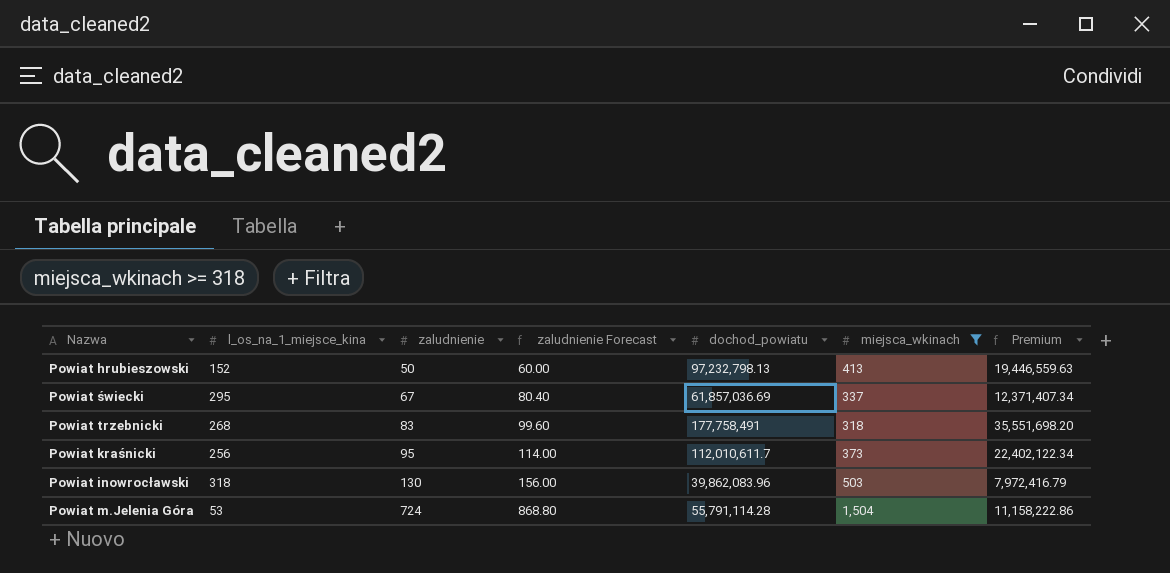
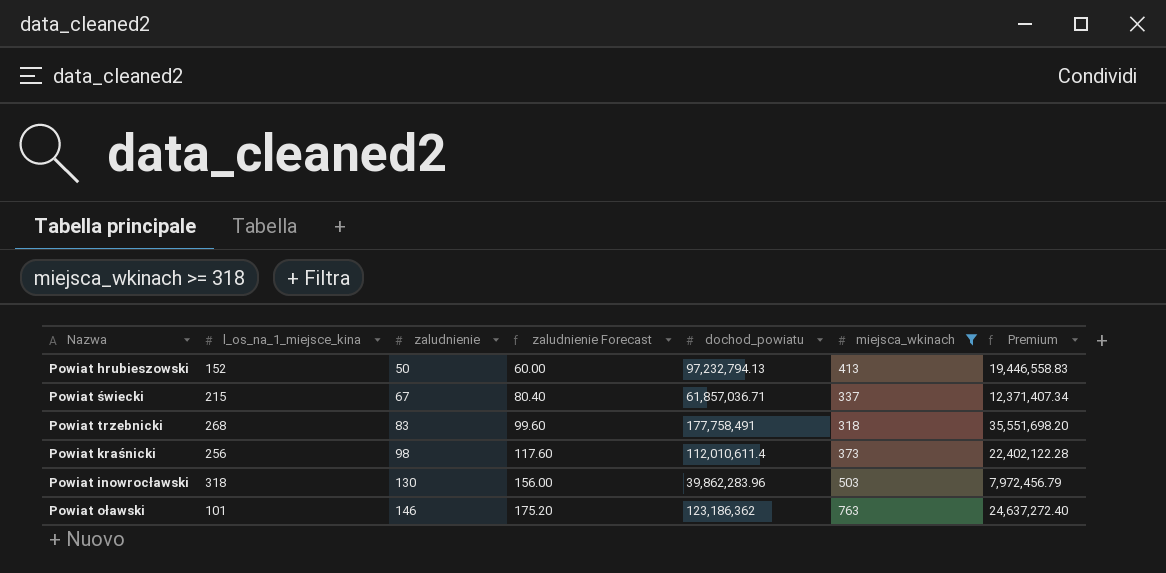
row Powiat m.Jelenia Góra: 53 | 724 | 868.80 | 55,791,114.28 | 1,504 | 11,158,222.86 -> none
Powiat hrubieszowski | dochod_powiatu: 97,232,798.13 -> 97,232,794.13
Powiat hrubieszowski | Premium: 19,446,559.63 -> 19,446,558.83
Powiat świecki | l_os_na_1_miejsce_kina: 295 -> 215
Powiat świecki | dochod_powiatu: 61,857,036.69 -> 61,857,036.71
Powiat kraśnicki | zaludnienie: 95 -> 98
Powiat kraśnicki | zaludnienie Forecast: 114.00 -> 117.60
Powiat kraśnicki | dochod_powiatu: 112,010,611.7 -> 112,010,611.4
Powiat kraśnicki | Premium: 22,402,122.34 -> 22,402,122.28
Powiat inowrocławski | dochod_powiatu: 39,862,083.96 -> 39,862,283.96
Powiat inowrocławski | Premium: 7,972,416.79 -> 7,972,456.79
row Powiat oławski: none -> 101 | 146 | 175.20 | 123,186,362 | 763 | 24,637,272.40

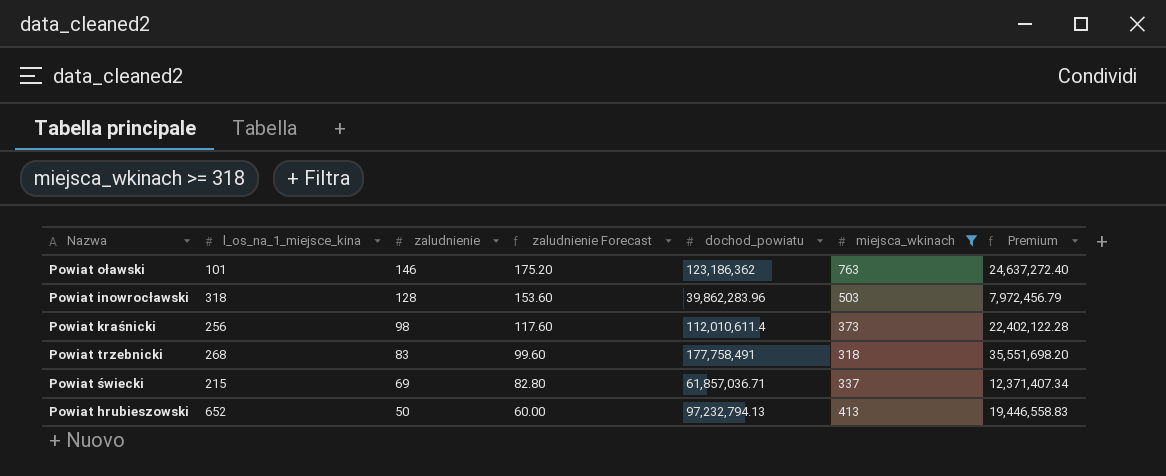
row order: zaludnienie ascending -> zaludnienie descending
Powiat inowrocławski | zaludnienie: 130 -> 128
Powiat inowrocławski | zaludnienie Forecast: 156.00 -> 153.60
Powiat świecki | zaludnienie: 67 -> 69
Powiat świecki | zaludnienie Forecast: 80.40 -> 82.80
Powiat hrubieszowski | l_os_na_1_miejsce_kina: 152 -> 652

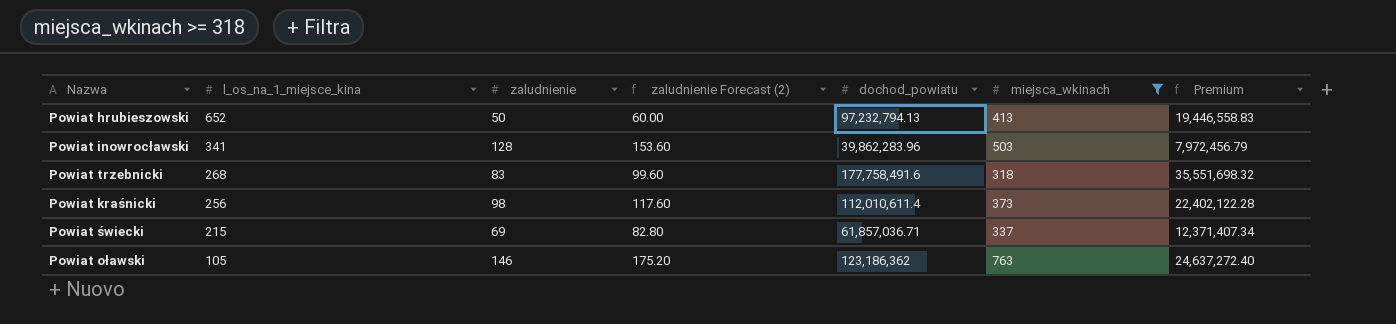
row order: zaludnienie descending -> l_os_na_1_miejsce_kina descending
column name: zaludnienie Forecast -> zaludnienie Forecast (2)
Powiat inowrocławski | l_os_na_1_miejsce_kina: 318 -> 341
Powiat trzebnicki | dochod_powiatu: 177,758,491 -> 177,758,491.6
Powiat trzebnicki | Premium: 35,551,698.20 -> 35,551,698.32
Powiat oławski | l_os_na_1_miejsce_kina: 101 -> 105

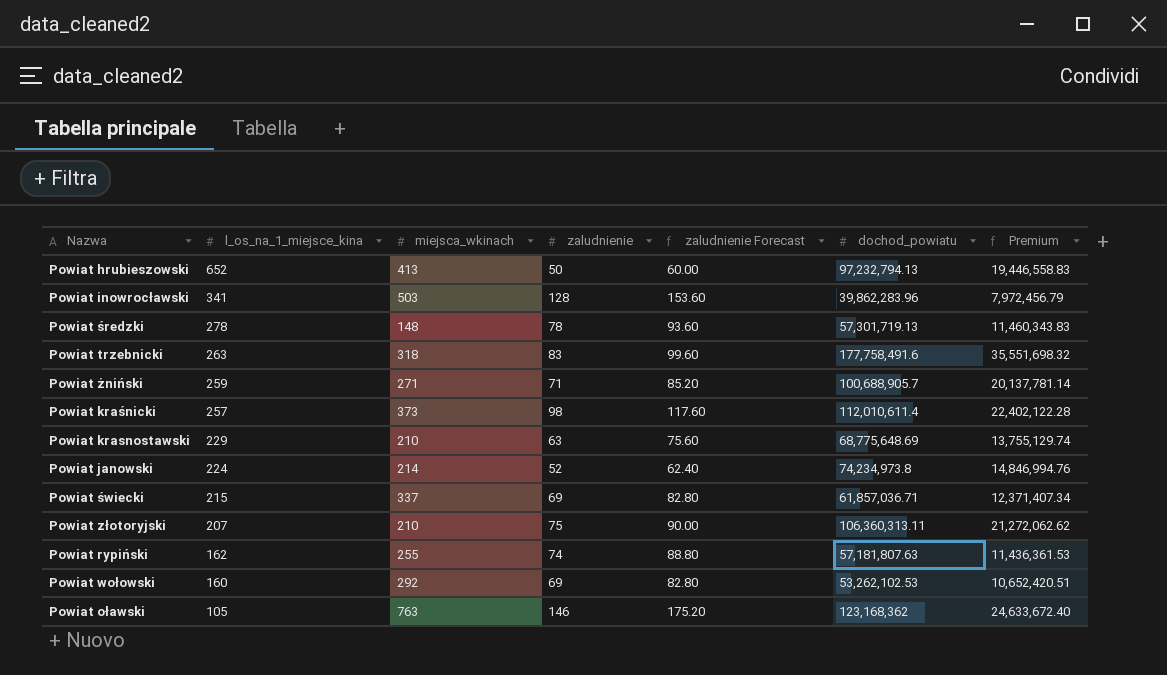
filter: miejsca_wkinach >= 318 -> none
column miejsca_wkinach | position: 6 -> 3
column name: zaludnienie Forecast (2) -> zaludnienie Forecast
Powiat trzebnicki | l_os_na_1_miejsce_kina: 268 -> 263
Powiat kraśnicki | l_os_na_1_miejsce_kina: 256 -> 257
Powiat oławski | dochod_powiatu: 123,186,362 -> 123,168,362
Powiat oławski | Premium: 24,637,272.40 -> 24,633,672.40

